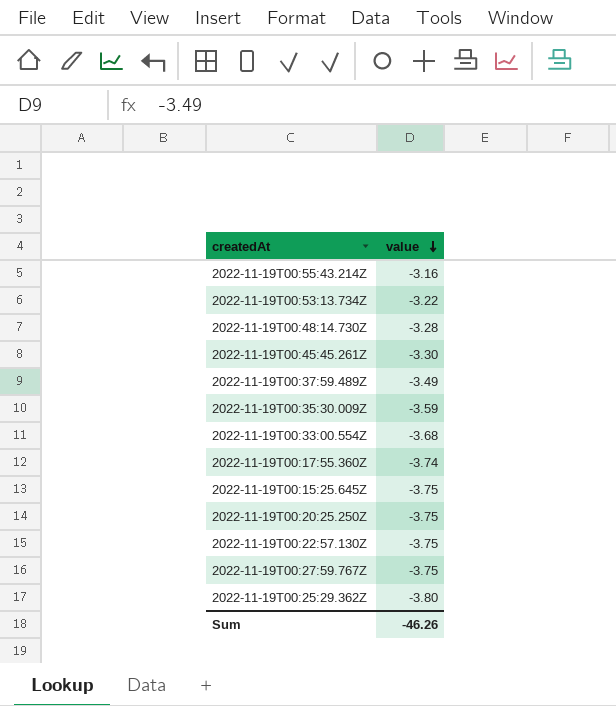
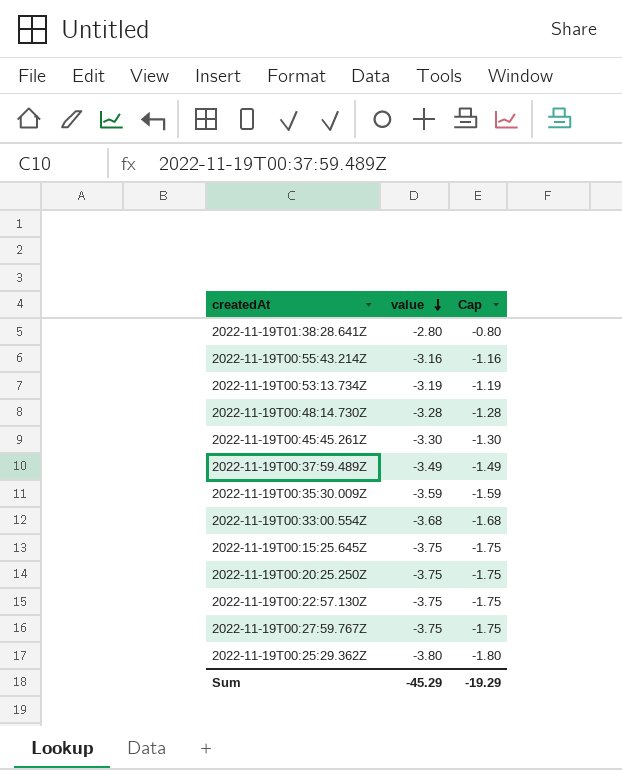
column Cap | formula: none -> [value] + 2
row 2022-11-19T00:17:55.360Z: -3.74 -> none
row 2022-11-19T01:38:28.641Z: none -> -2.80 | -0.80
2022-11-19T00:53:13.734Z | value: -3.22 -> -3.19
Sum | value: -46.26 -> -45.29

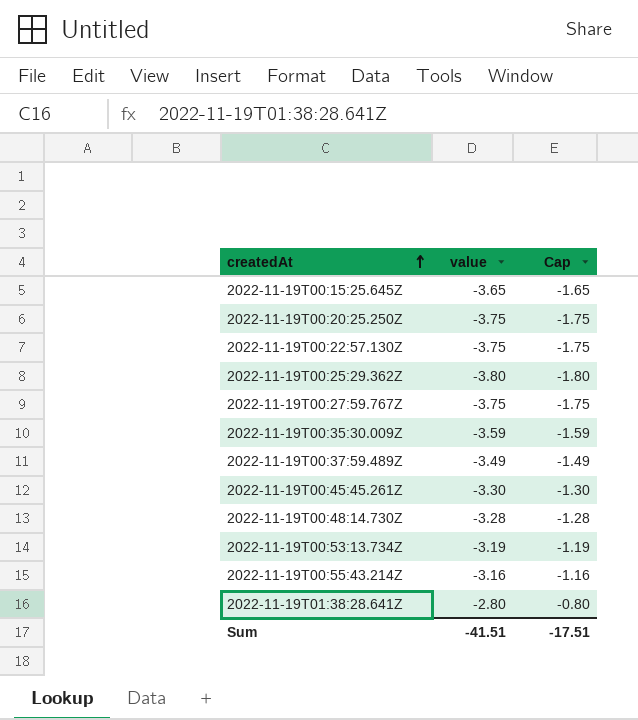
row order: value descending -> createdAt ascending
row 2022-11-19T00:33:00.554Z: -3.68 | -1.68 -> none
2022-11-19T00:15:25.645Z | value: -3.75 -> -3.65
2022-11-19T00:15:25.645Z | Cap: -1.75 -> -1.65
Sum | value: -45.29 -> -41.51
Sum | Cap: -19.29 -> -17.51

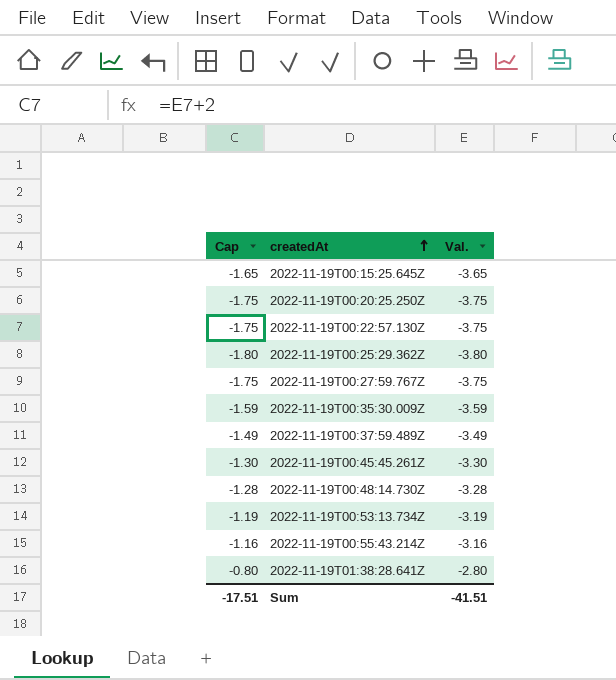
column Cap | position: 3 -> 1
column name: value -> Val.

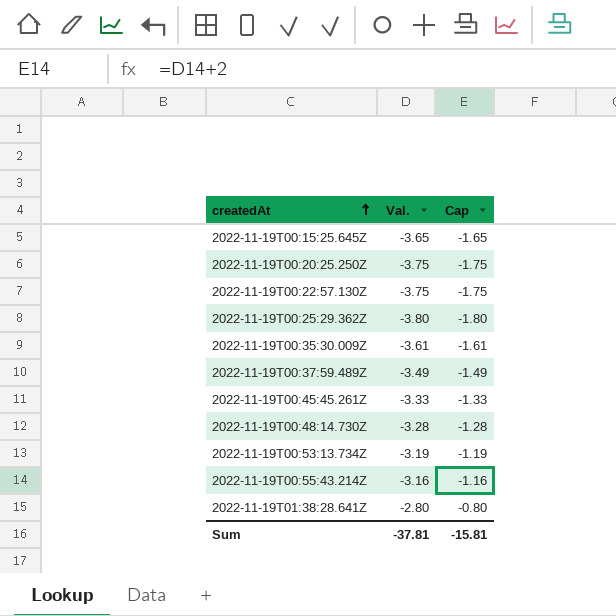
column Cap | position: 1 -> 3
row 2022-11-19T00:27:59.767Z: -1.75 | -3.75 -> none
2022-11-19T00:35:30.009Z | Val.: -3.59 -> -3.61
2022-11-19T00:35:30.009Z | Cap: -1.59 -> -1.61
2022-11-19T00:45:45.261Z | Val.: -3.30 -> -3.33
2022-11-19T00:45:45.261Z | Cap: -1.30 -> -1.33
Sum | Val.: -41.51 -> -37.81
Sum | Cap: -17.51 -> -15.81

